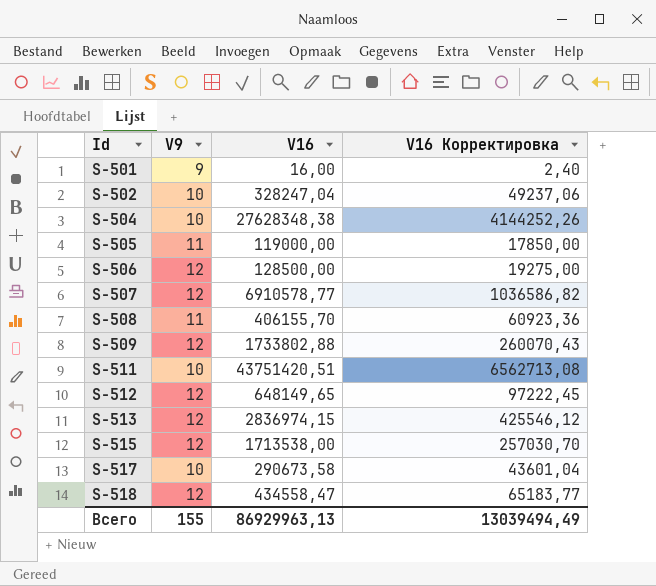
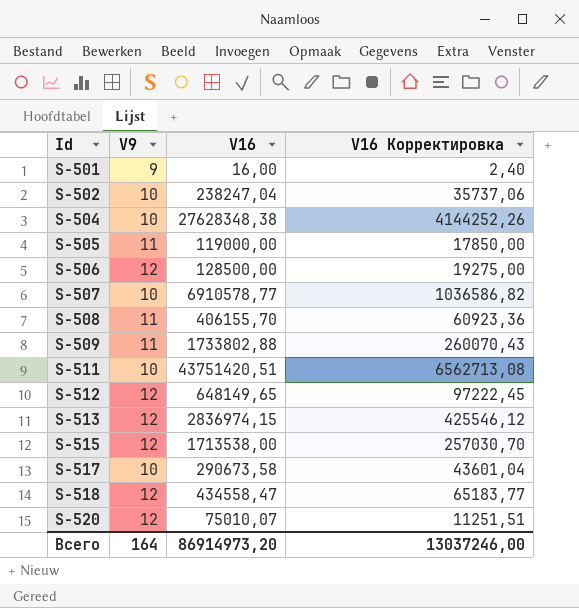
S-502 | V16: 328247,04 -> 238247,04
S-502 | V16 Корректировка: 49237,06 -> 35737,06
S-507 | V9: 12 -> 10
S-509 | V9: 12 -> 11
row S-520: none -> 12 | 75010,07 | 11251,51
Всего | V9: 155 -> 164
Всего | V16: 86929963,13 -> 86914973,20
Всего | V16 Корректировка: 13039494,49 -> 13037246,00

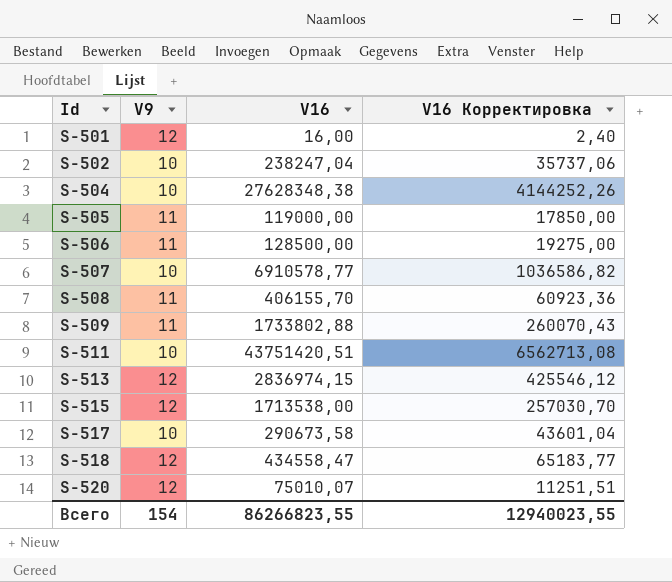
row S-512: 12 | 648149,65 | 97222,45 -> none
S-501 | V9: 9 -> 12
S-506 | V9: 12 -> 11
Всего | V9: 164 -> 154
Всего | V16: 86914973,20 -> 86266823,55
Всего | V16 Корректировка: 13037246,00 -> 12940023,55

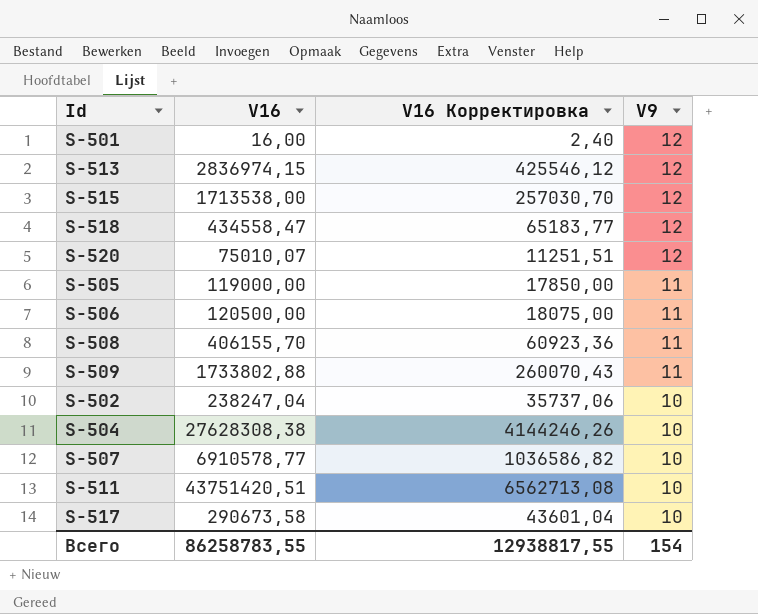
row order: Id ascending -> V9 descending
column V9 | position: 2 -> 4
S-506 | V16: 128500,00 -> 120500,00
S-506 | V16 Корректировка: 19275,00 -> 18075,00
S-504 | V16: 27628348,38 -> 27628308,38
S-504 | V16 Корректировка: 4144252,26 -> 4144246,26
Всего | V16: 86266823,55 -> 86258783,55
Всего | V16 Корректировка: 12940023,55 -> 12938817,55

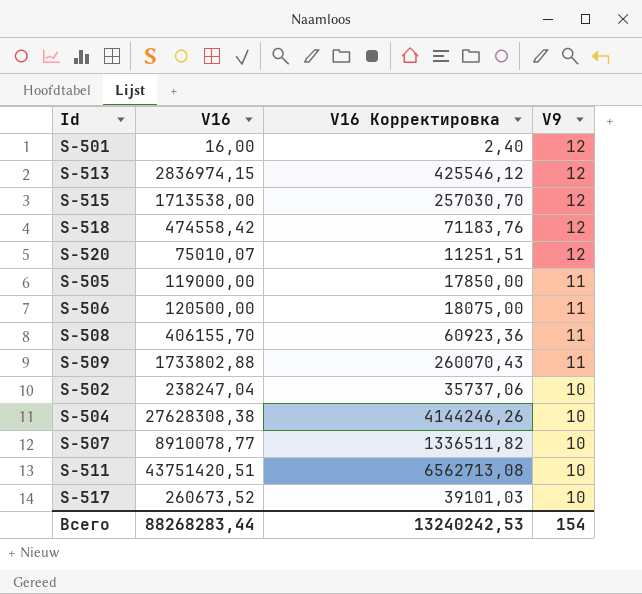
S-518 | V16: 434558,47 -> 474558,42
S-518 | V16 Корректировка: 65183,77 -> 71183,76
S-507 | V16: 6910578,77 -> 8910078,77
S-507 | V16 Корректировка: 1036586,82 -> 1336511,82
S-517 | V16: 290673,58 -> 260673,52
S-517 | V16 Корректировка: 43601,04 -> 39101,03
Всего | V16: 86258783,55 -> 88268283,44
Всего | V16 Корректировка: 12938817,55 -> 13240242,53

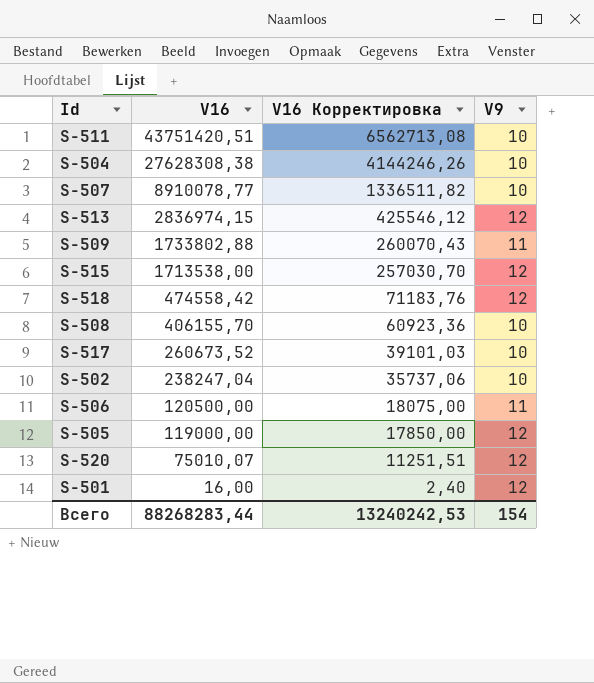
row order: V9 descending -> V16 descending
S-508 | V9: 11 -> 10
S-505 | V9: 11 -> 12

